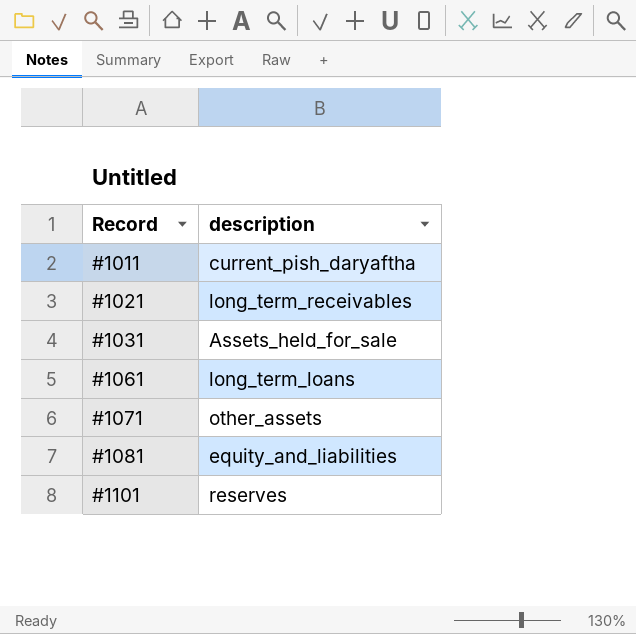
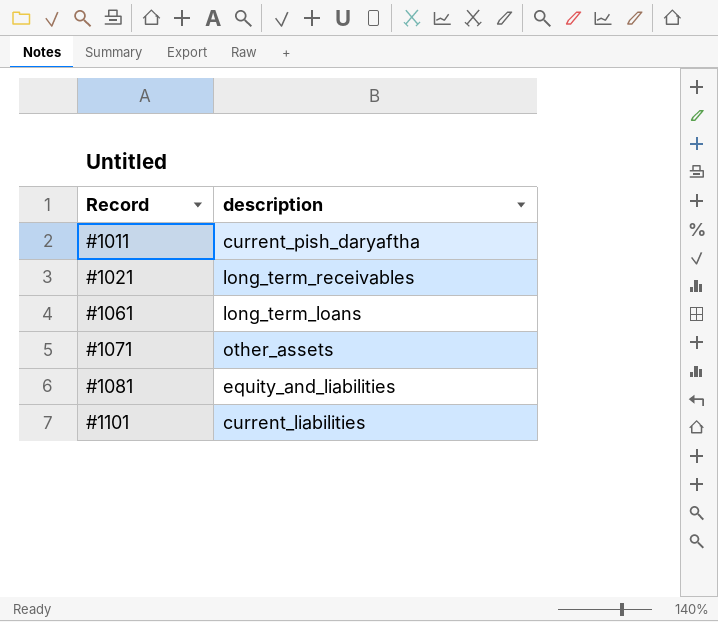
row #1031: Assets_held_for_sale -> none
#1101 | description: reserves -> current_liabilities

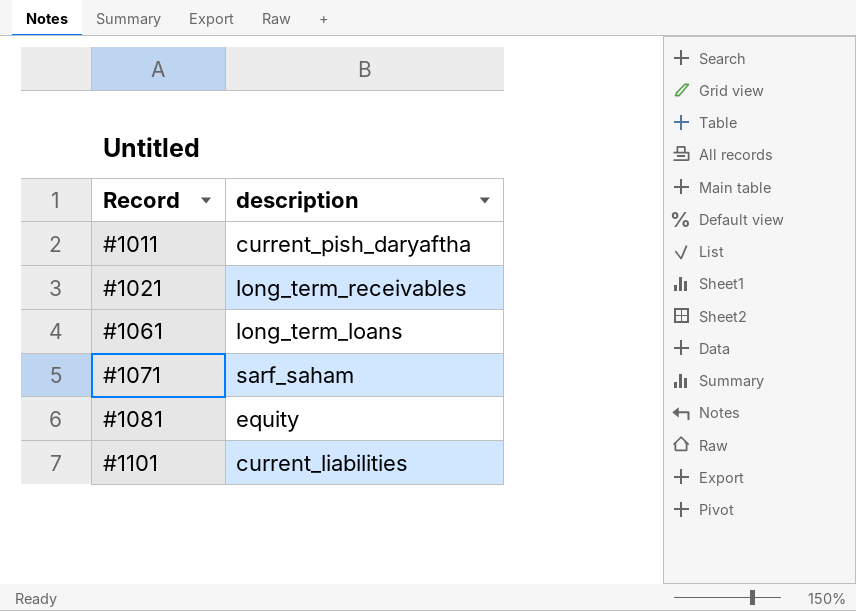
#1071 | description: other_assets -> sarf_saham
#1081 | description: equity_and_liabilities -> equity

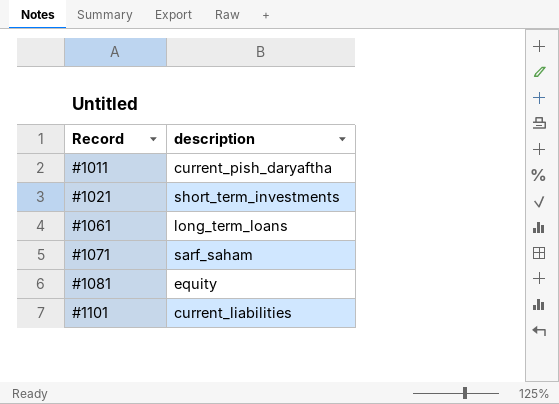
#1021 | description: long_term_receivables -> short_term_investments

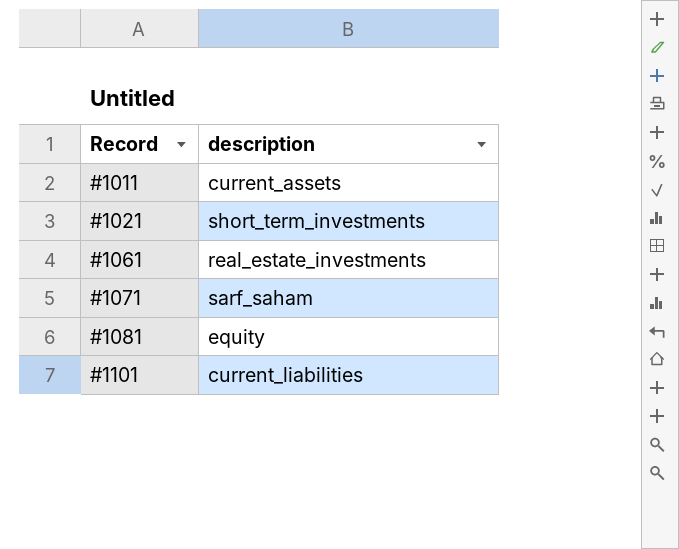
#1011 | description: current_pish_daryaftha -> current_assets
#1061 | description: long_term_loans -> real_estate_investments

